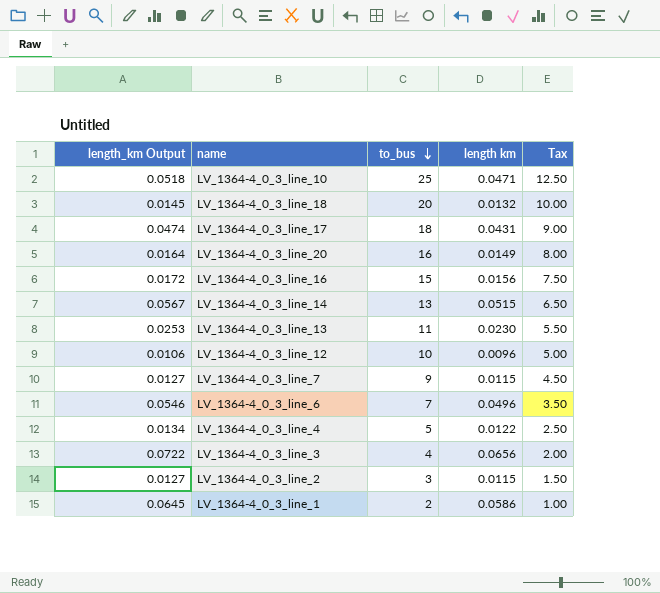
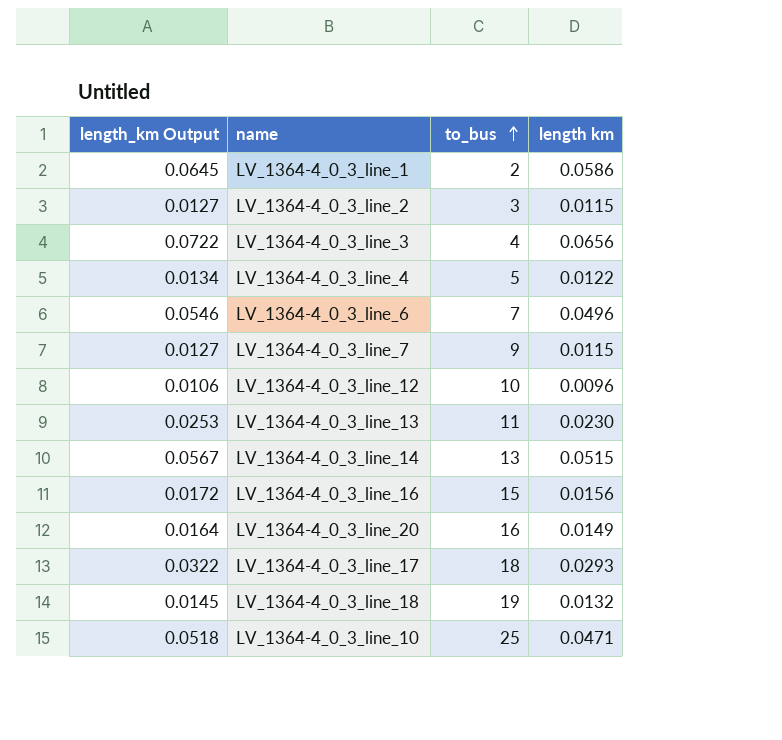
row order: to_bus descending -> to_bus ascending
column Tax | formula: [to_bus] * 0.5 -> none
LV_1364-4_0_3_line_17 | length_km Output: 0.0474 -> 0.0322
LV_1364-4_0_3_line_17 | length km: 0.0431 -> 0.0293
LV_1364-4_0_3_line_18 | to_bus: 20 -> 19

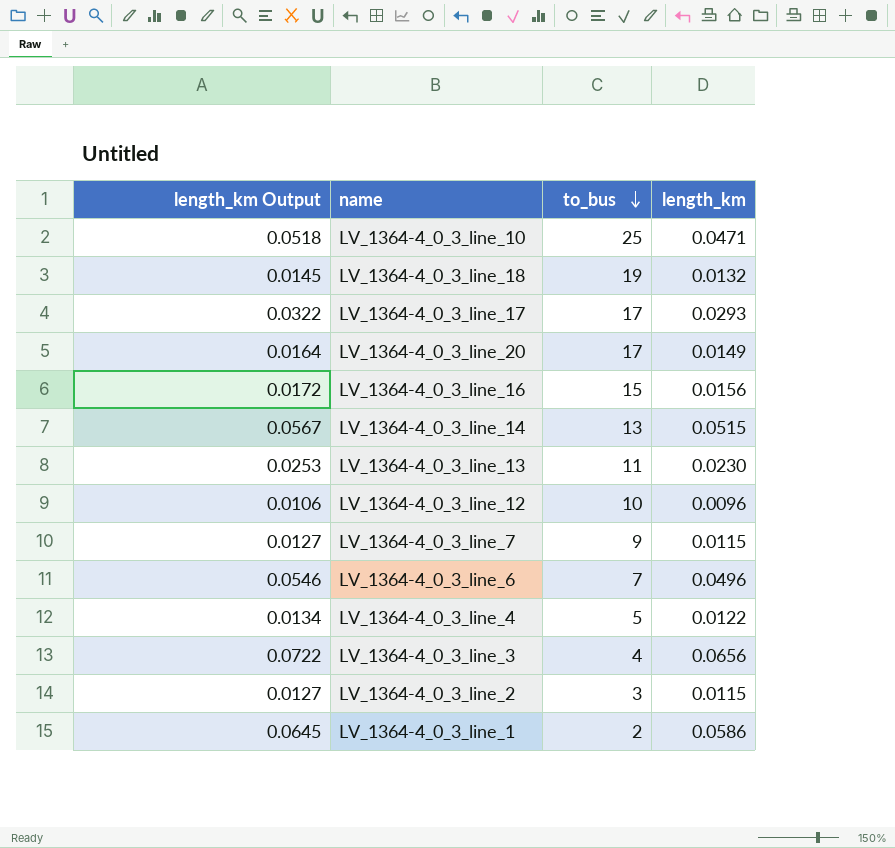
row order: to_bus ascending -> to_bus descending
column name: length km -> length_km
LV_1364-4_0_3_line_17 | to_bus: 18 -> 17
LV_1364-4_0_3_line_20 | to_bus: 16 -> 17

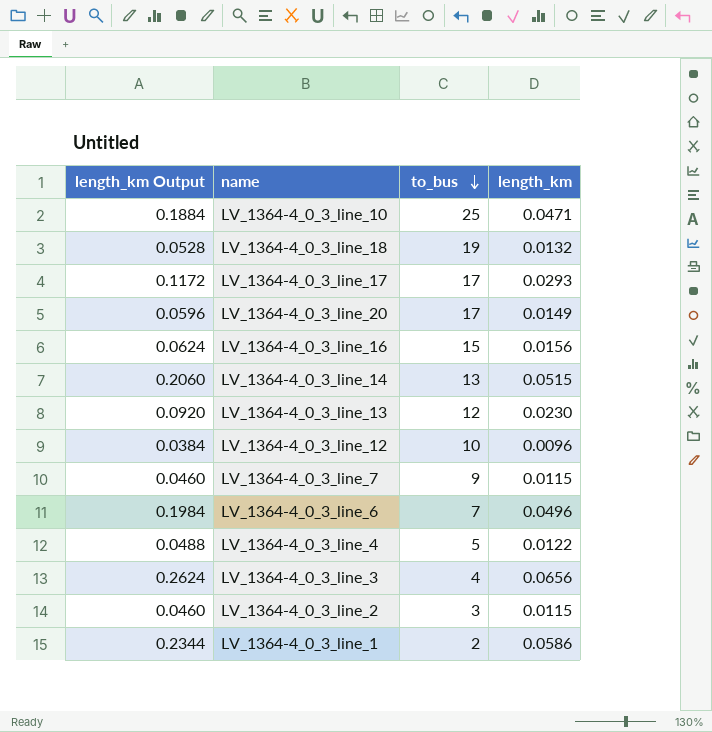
column length_km Output | formula: [length_km] * 1.1 -> [length_km] * 4
LV_1364-4_0_3_line_13 | to_bus: 11 -> 12

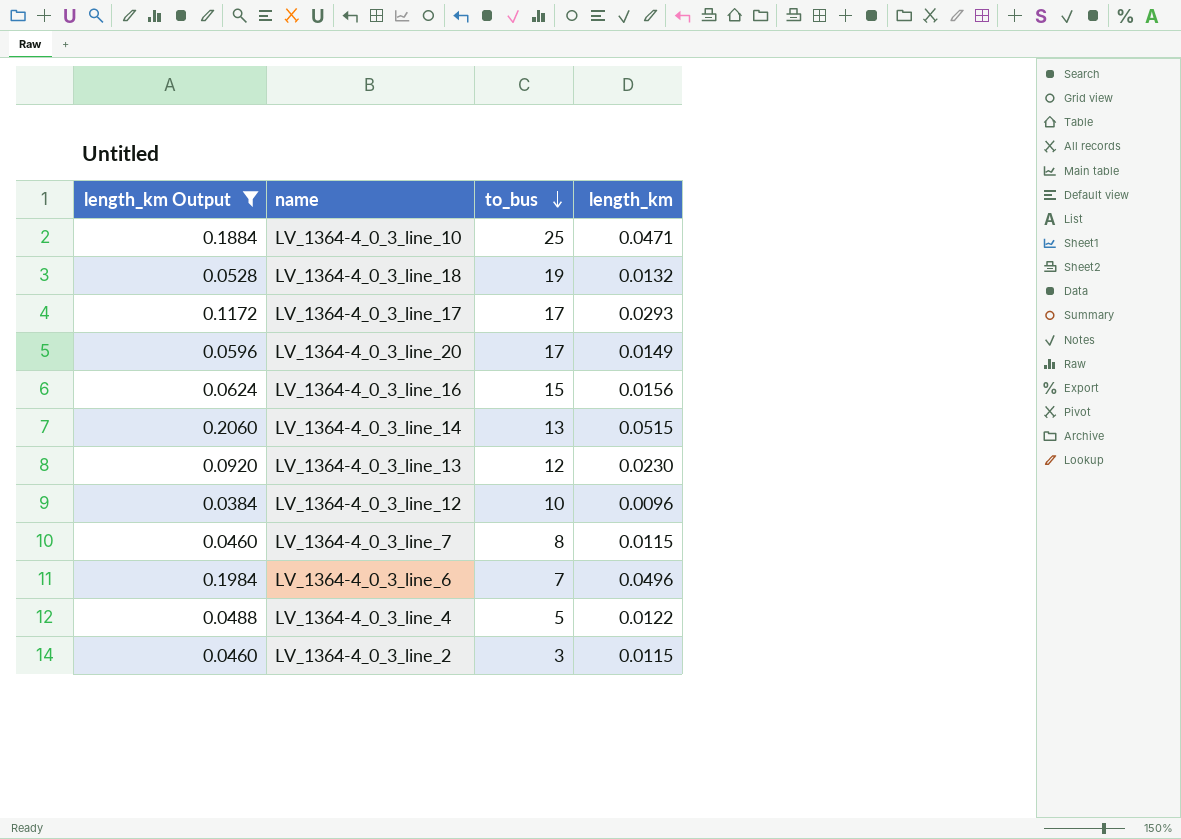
filter: none -> length_km Output <= 0.2060
LV_1364-4_0_3_line_7 | to_bus: 9 -> 8

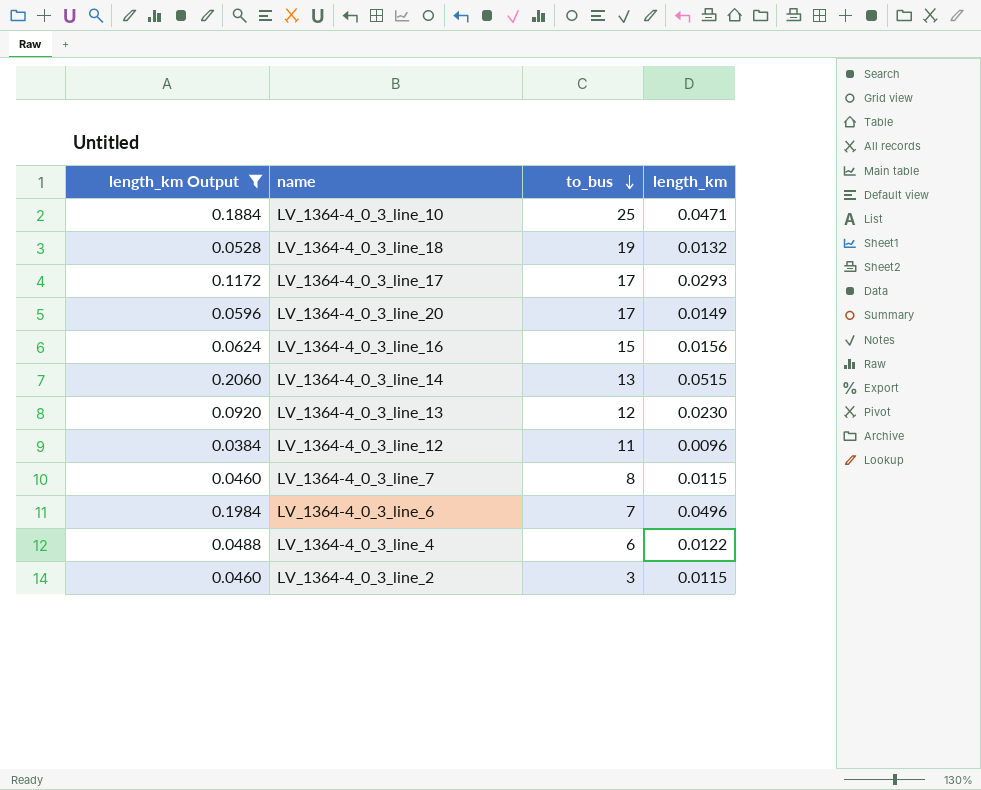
LV_1364-4_0_3_line_12 | to_bus: 10 -> 11
LV_1364-4_0_3_line_4 | to_bus: 5 -> 6

